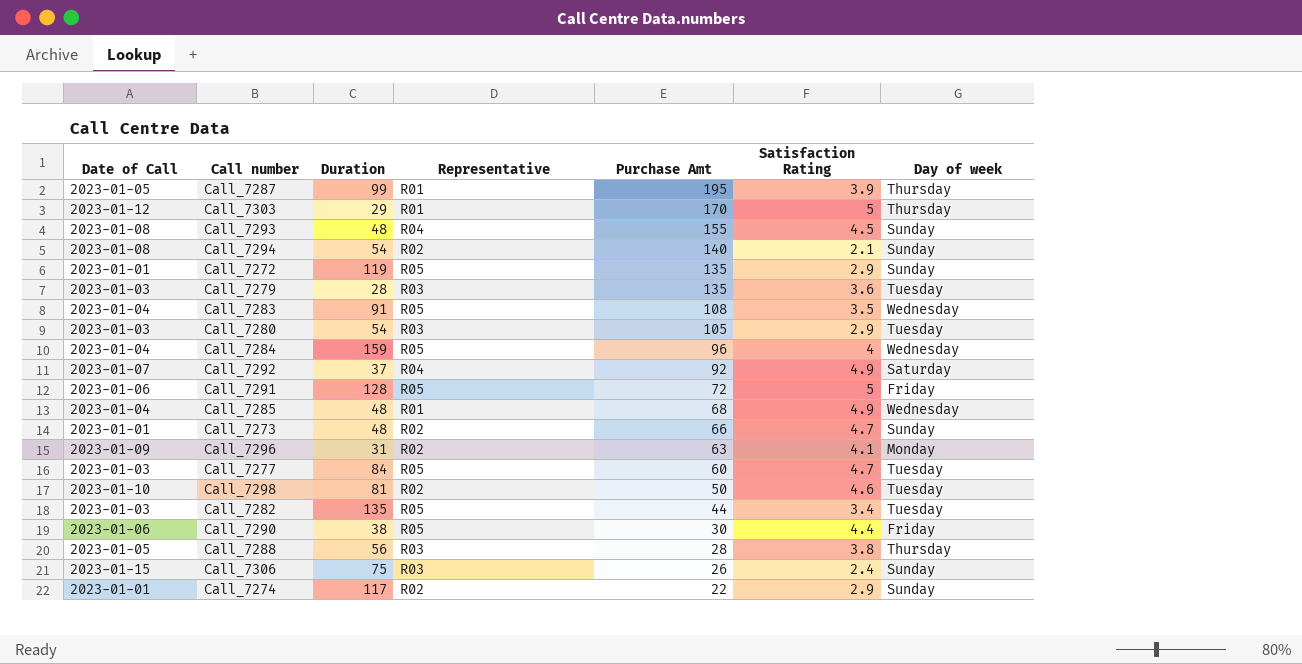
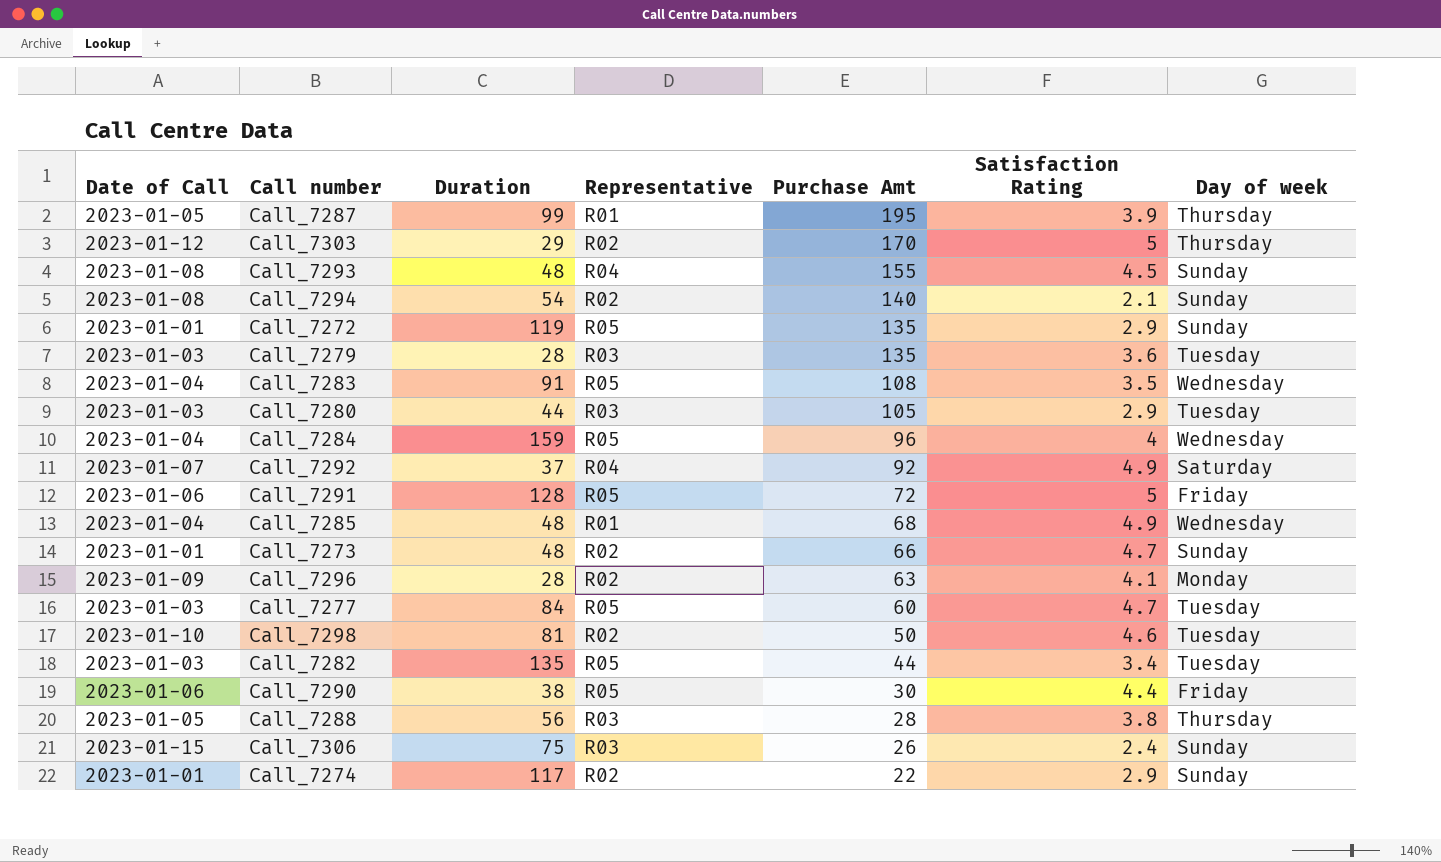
Call_7303 | Representative: R01 -> R02
Call_7280 | Duration: 54 -> 44
Call_7296 | Duration: 31 -> 28

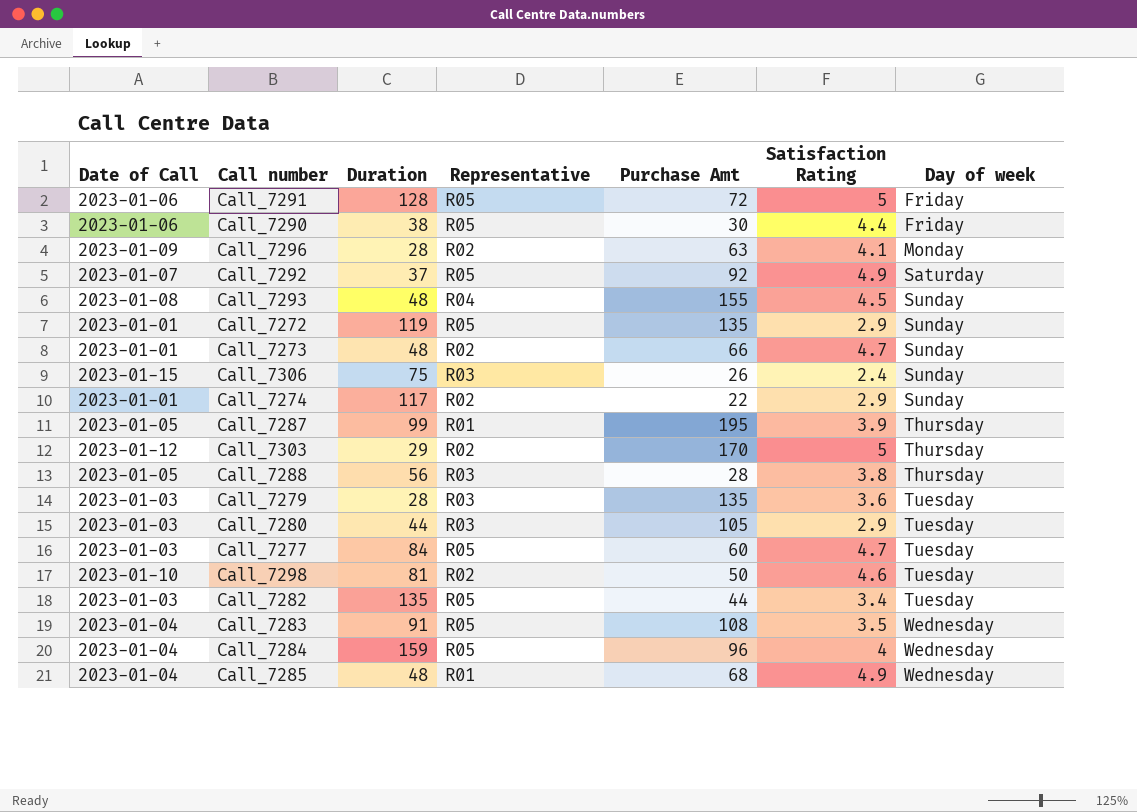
row order: Purchase Amt descending -> Day of week ascending
row Call_7294: 2023-01-08 | 54 | R02 | 140 | 2.1 | Sunday -> none
Call_7292 | Representative: R04 -> R05

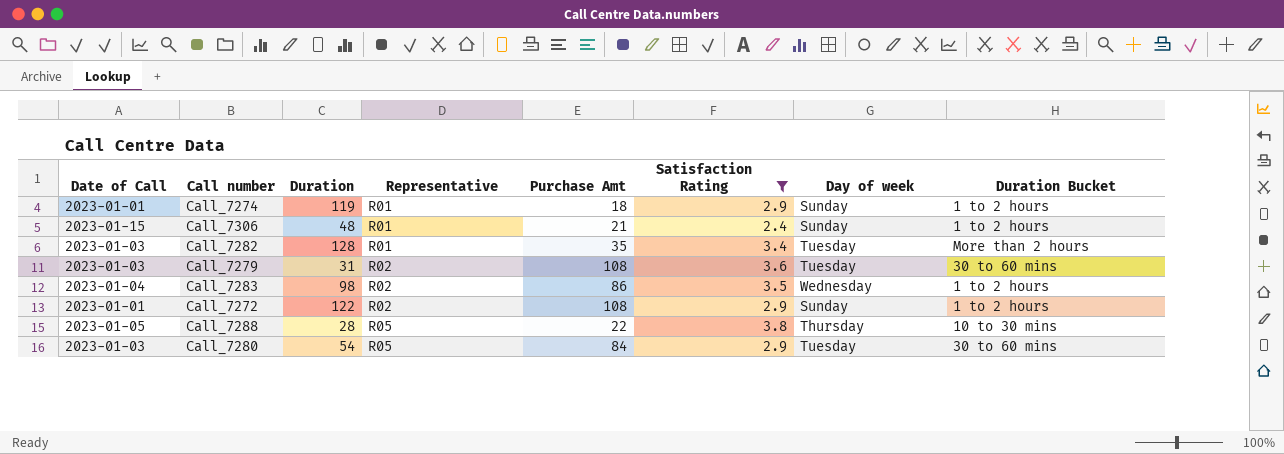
filter: none -> Satisfaction Rating <= 3.8
row order: Day of week ascending -> Representative ascending
column Duration Bucket | position: none -> 8
Call_7274 | Duration: 117 -> 119
Call_7274 | Representative: R02 -> R01
Call_7274 | Purchase Amt: 22 -> 18
Call_7306 | Duration: 75 -> 48
Call_7306 | Representative: R03 -> R01
Call_7306 | Purchase Amt: 26 -> 21
Call_7282 | Duration: 135 -> 128
Call_7282 | Representative: R05 -> R01
Call_7282 | Purchase Amt: 44 -> 35
Call_7279 | Duration: 28 -> 31
Call_7279 | Representative: R03 -> R02
Call_7279 | Purchase Amt: 135 -> 108
Call_7283 | Duration: 91 -> 98
Call_7283 | Representative: R05 -> R02
Call_7283 | Purchase Amt: 108 -> 86
Call_7272 | Duration: 119 -> 122
Call_7272 | Representative: R05 -> R02
Call_7272 | Purchase Amt: 135 -> 108
Call_7288 | Duration: 56 -> 28
Call_7288 | Representative: R03 -> R05
Call_7288 | Purchase Amt: 28 -> 22
Call_7280 | Duration: 44 -> 54
Call_7280 | Representative: R03 -> R05
Call_7280 | Purchase Amt: 105 -> 84

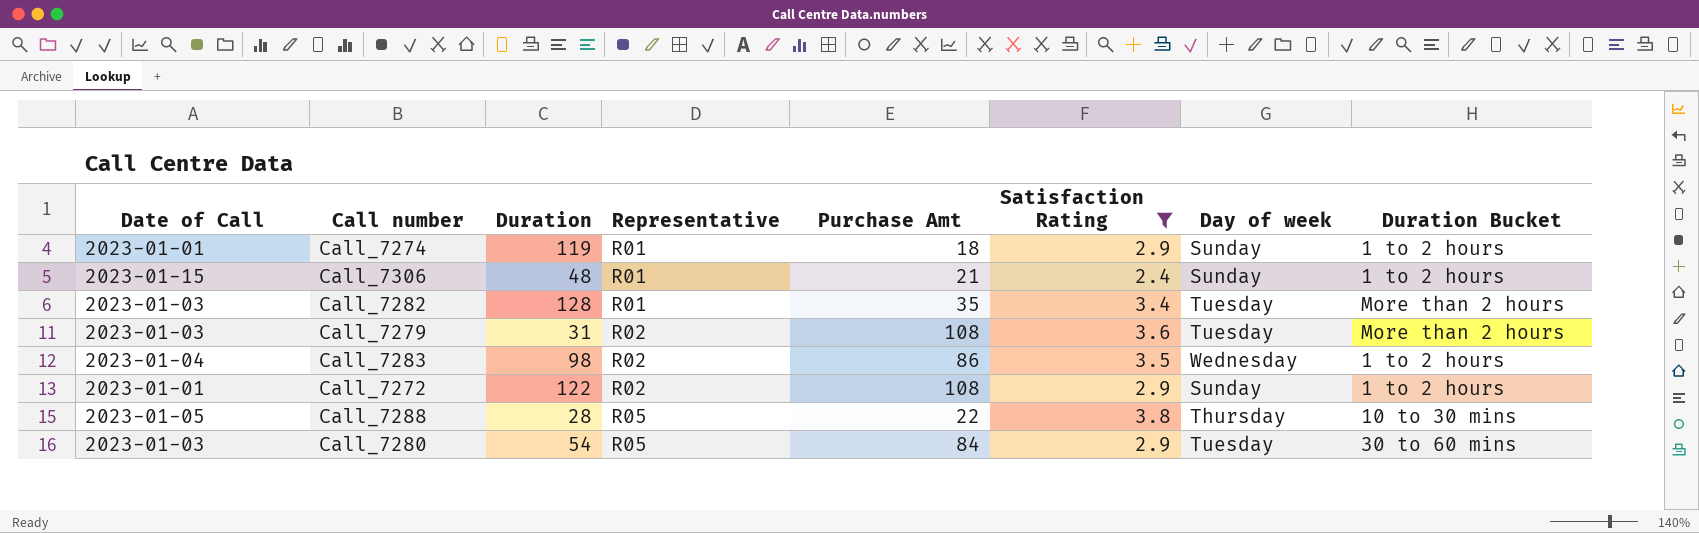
Call_7279 | Duration Bucket: 30 to 60 mins -> More than 2 hours

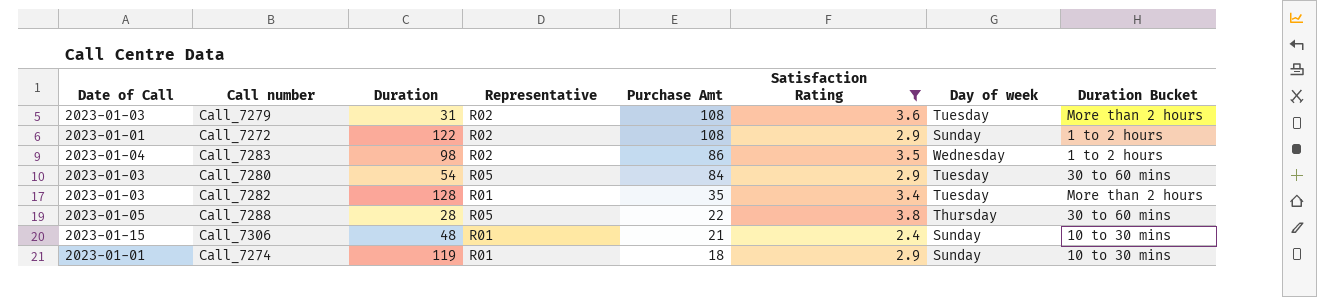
row order: Representative ascending -> Purchase Amt descending
Call_7288 | Duration Bucket: 10 to 30 mins -> 30 to 60 mins
Call_7306 | Duration Bucket: 1 to 2 hours -> 10 to 30 mins
Call_7274 | Duration Bucket: 1 to 2 hours -> 10 to 30 mins

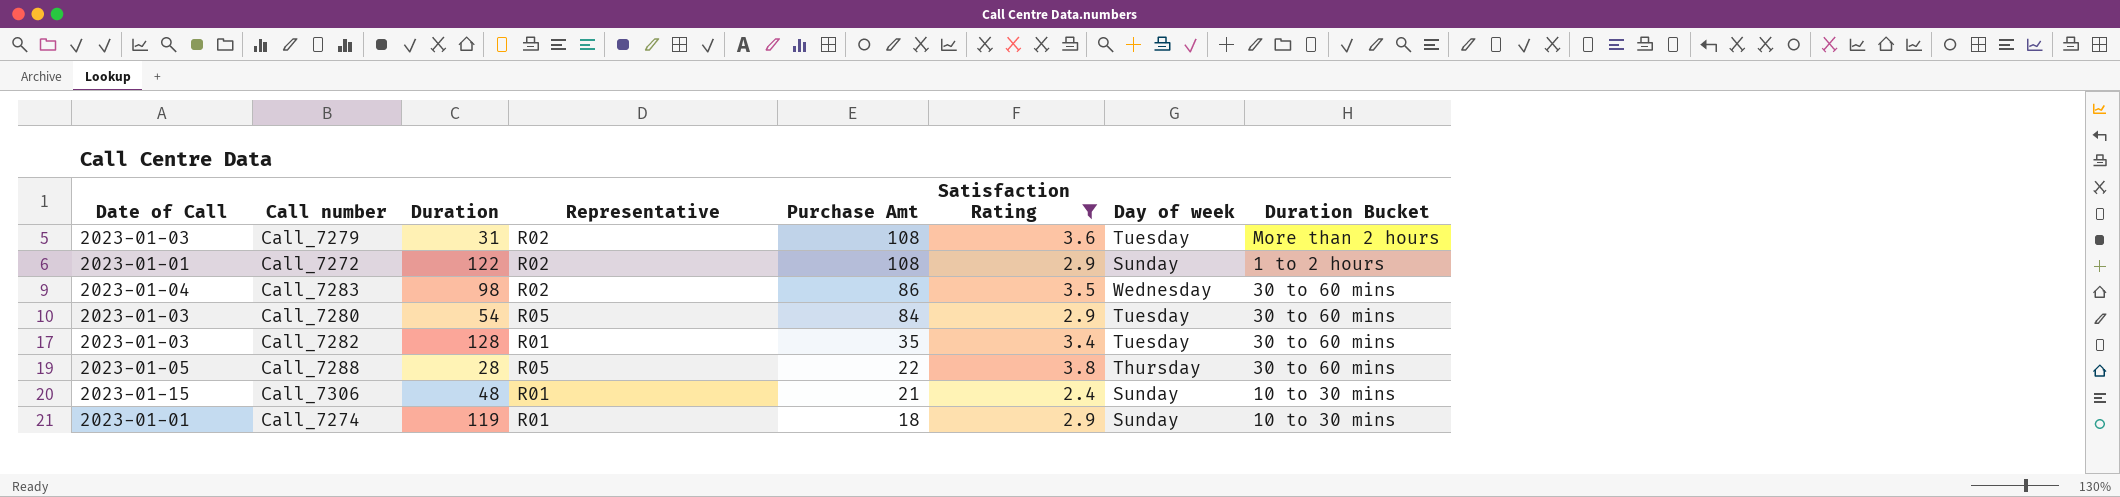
Call_7283 | Duration Bucket: 1 to 2 hours -> 30 to 60 mins
Call_7282 | Duration Bucket: More than 2 hours -> 30 to 60 mins

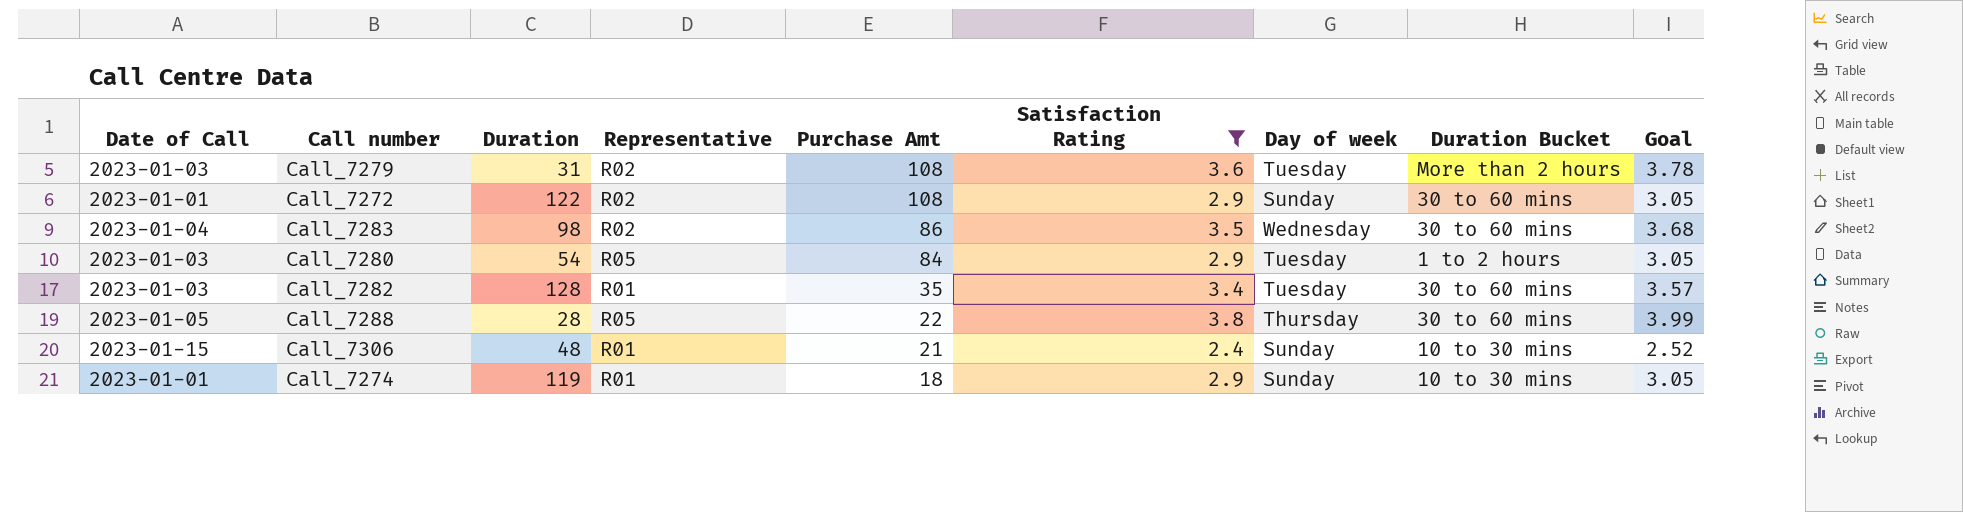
column Goal | formula: none -> [Satisfaction Rating] * 1.05
Call_7272 | Duration Bucket: 1 to 2 hours -> 30 to 60 mins
Call_7280 | Duration Bucket: 30 to 60 mins -> 1 to 2 hours

